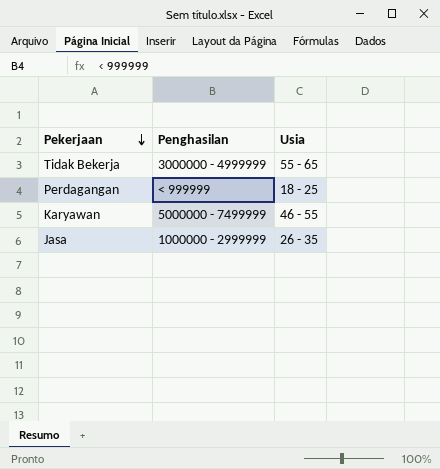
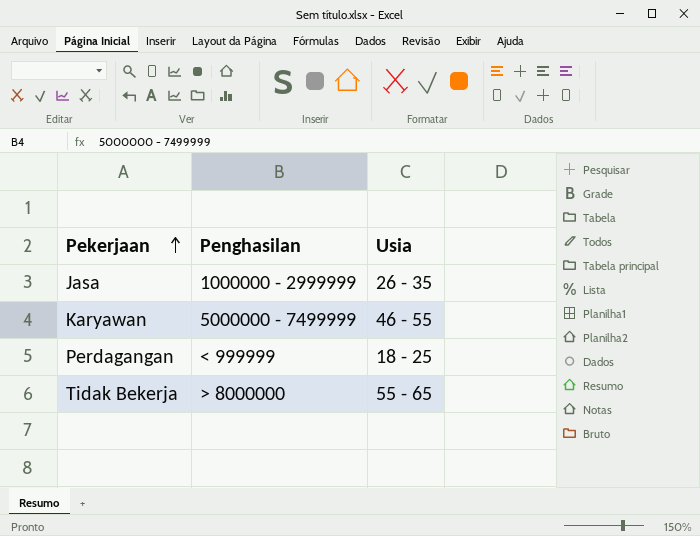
row order: Pekerjaan descending -> Pekerjaan ascending
Tidak Bekerja | Penghasilan: 3000000 - 4999999 -> > 8000000

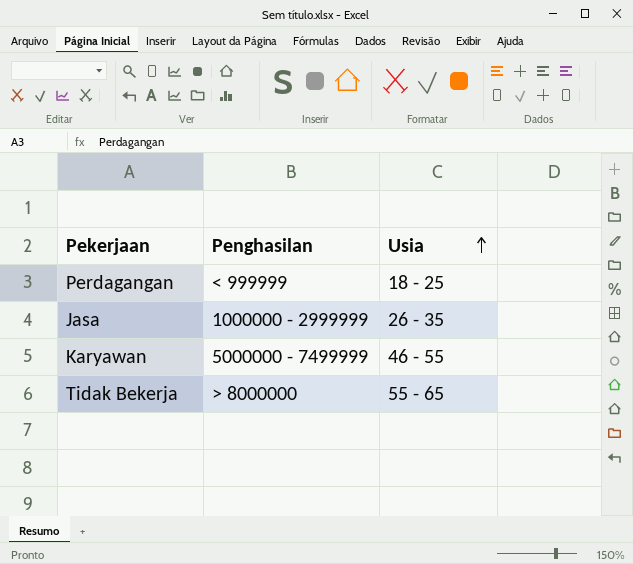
row order: Pekerjaan ascending -> Usia ascending

